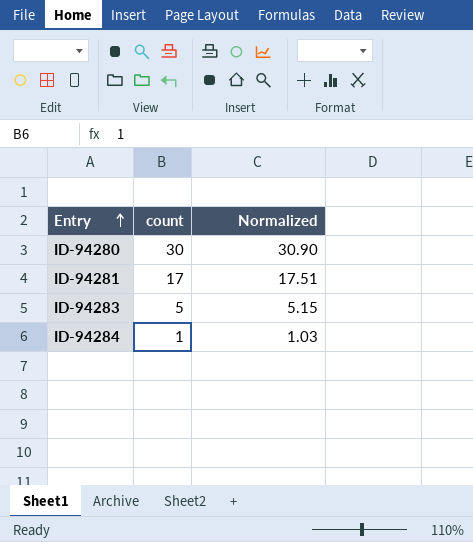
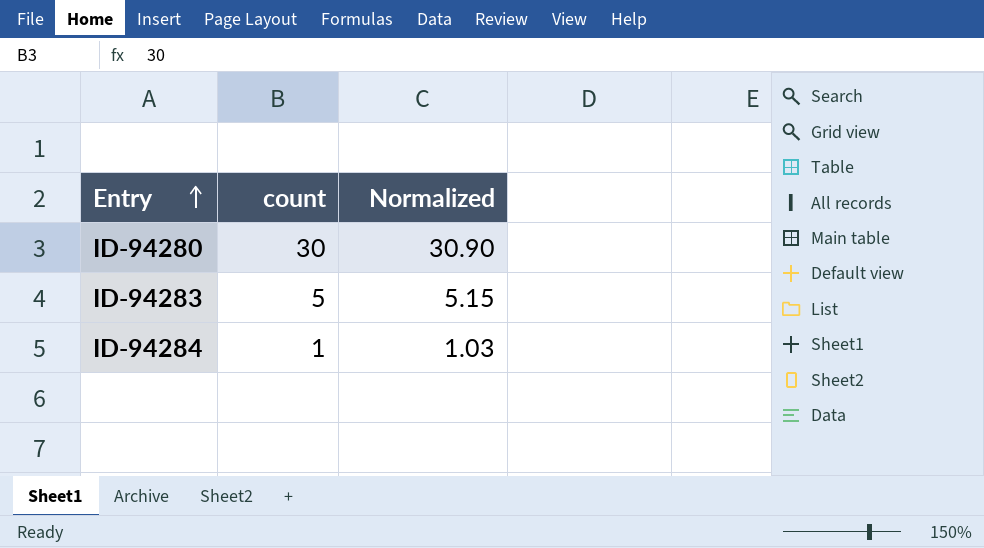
row ID-94281: 17 | 17.51 -> none

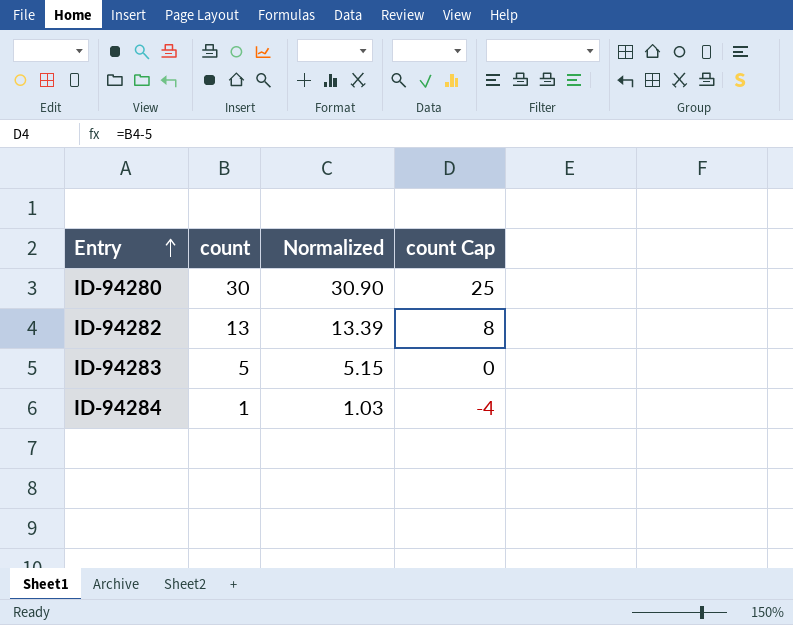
column count Cap | formula: none -> [count] - 5
row ID-94282: none -> 13 | 13.39 | 8

